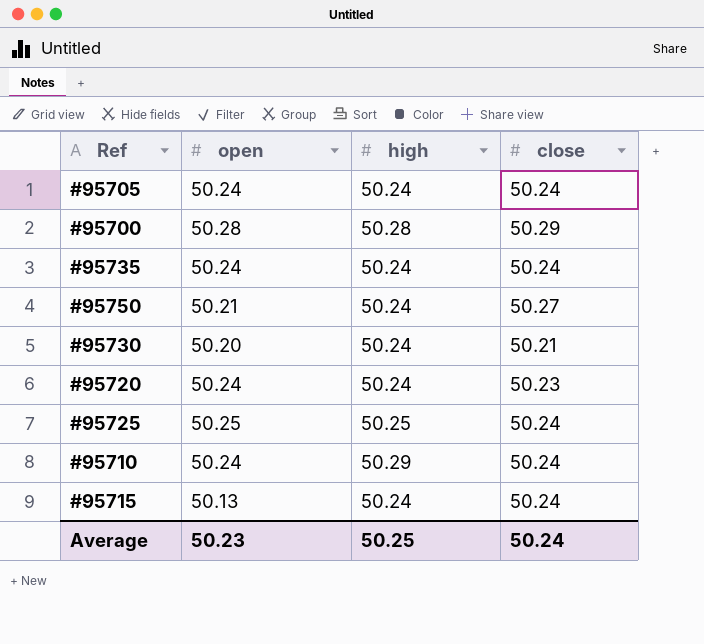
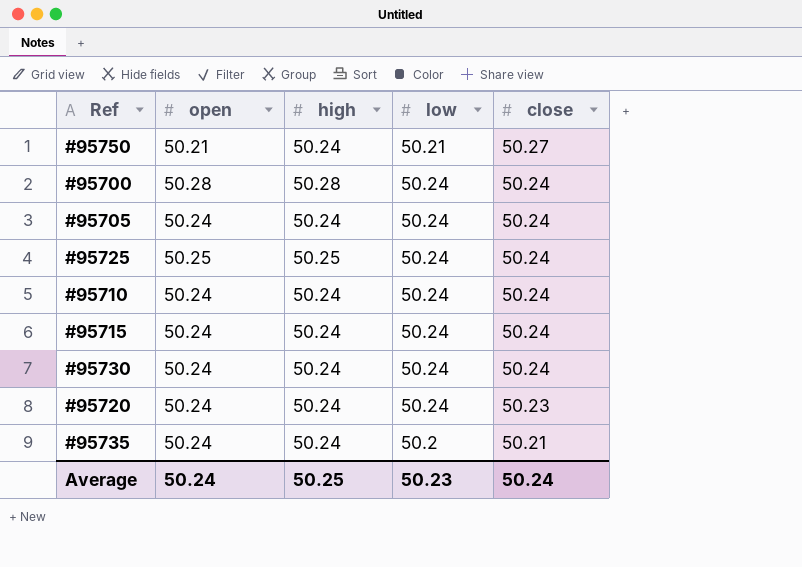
row order: none -> close descending
column low | position: none -> 4
#95700 | close: 50.29 -> 50.24
#95710 | high: 50.29 -> 50.24
#95715 | open: 50.13 -> 50.24
#95730 | open: 50.20 -> 50.24
#95730 | close: 50.21 -> 50.24
#95735 | close: 50.24 -> 50.21
Average | open: 50.23 -> 50.24

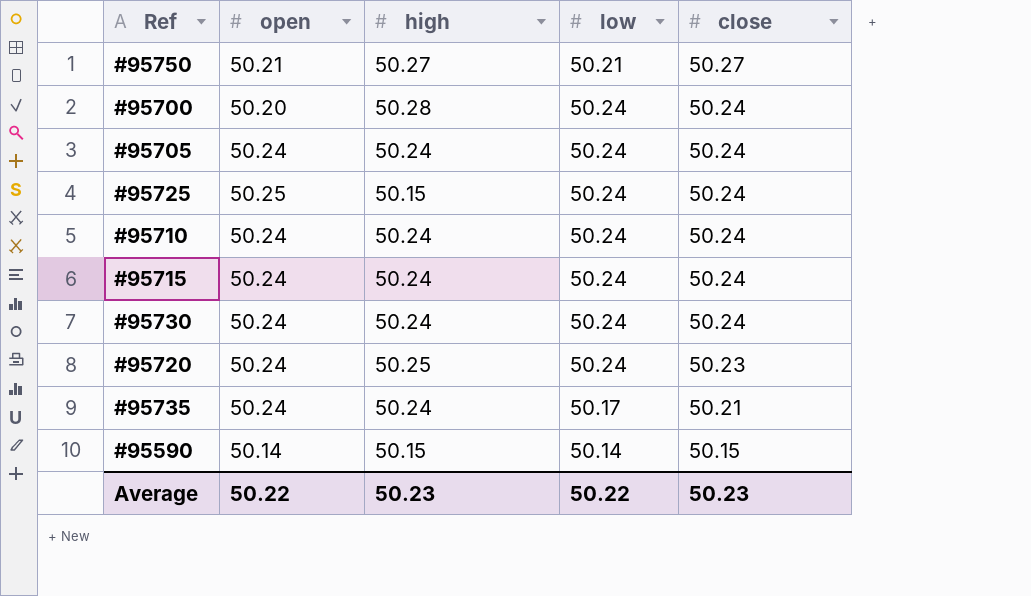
#95750 | high: 50.24 -> 50.27
#95700 | open: 50.28 -> 50.20
#95725 | high: 50.25 -> 50.15
#95720 | high: 50.24 -> 50.25
#95735 | low: 50.2 -> 50.17
row #95590: none -> 50.14 | 50.15 | 50.14 | 50.15
Average | open: 50.24 -> 50.22
Average | high: 50.25 -> 50.23
Average | low: 50.23 -> 50.22
Average | close: 50.24 -> 50.23

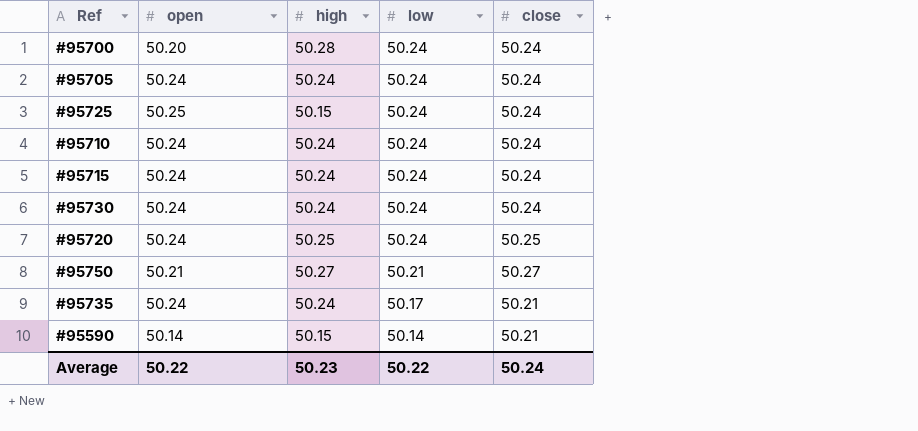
row order: close descending -> low descending
#95720 | close: 50.23 -> 50.25
#95590 | close: 50.15 -> 50.21
Average | close: 50.23 -> 50.24

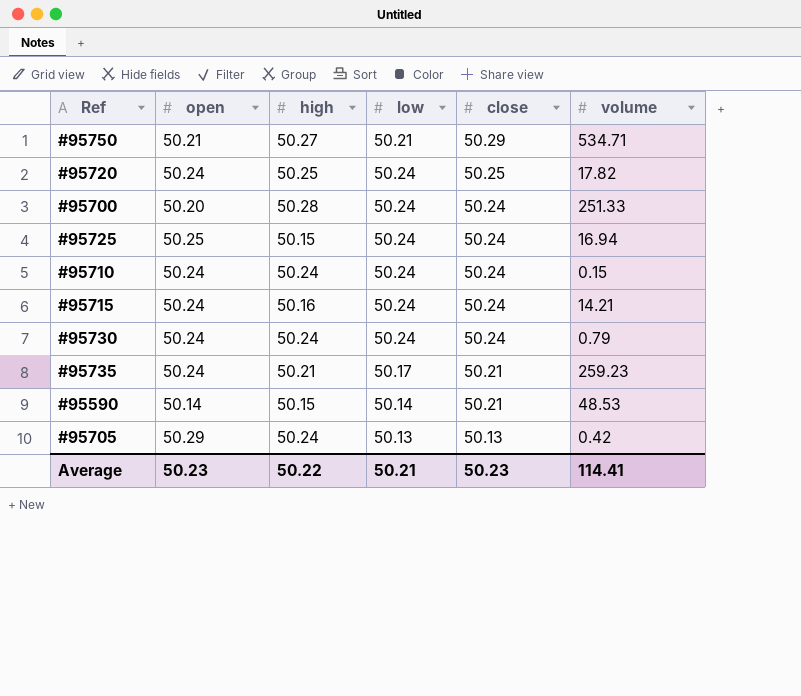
row order: low descending -> close descending
column volume | position: none -> 6
#95750 | close: 50.27 -> 50.29
#95715 | high: 50.24 -> 50.16
#95735 | high: 50.24 -> 50.21
#95705 | open: 50.24 -> 50.29
#95705 | low: 50.24 -> 50.13
#95705 | close: 50.24 -> 50.13
Average | open: 50.22 -> 50.23
Average | high: 50.23 -> 50.22
Average | low: 50.22 -> 50.21
Average | close: 50.24 -> 50.23

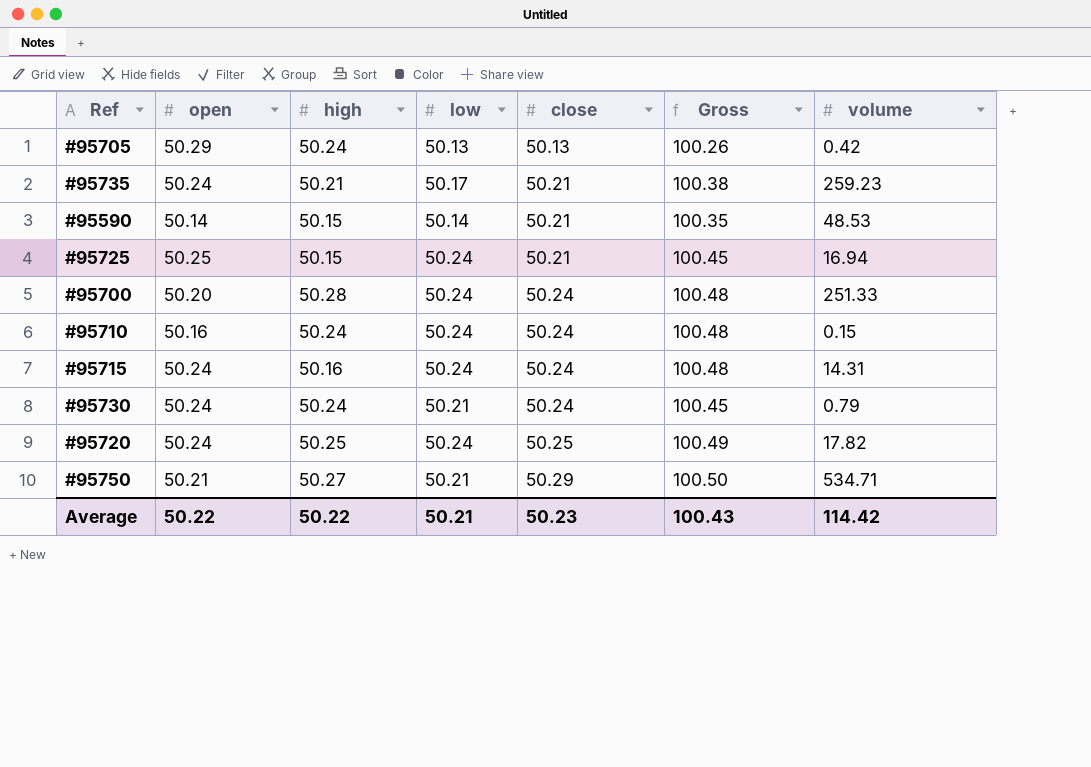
row order: close descending -> close ascending
column Gross | formula: none -> [low] + [close]
#95725 | close: 50.24 -> 50.21
#95710 | open: 50.24 -> 50.16
#95715 | volume: 14.21 -> 14.31
#95730 | low: 50.24 -> 50.21
Average | open: 50.23 -> 50.22
Average | volume: 114.41 -> 114.42

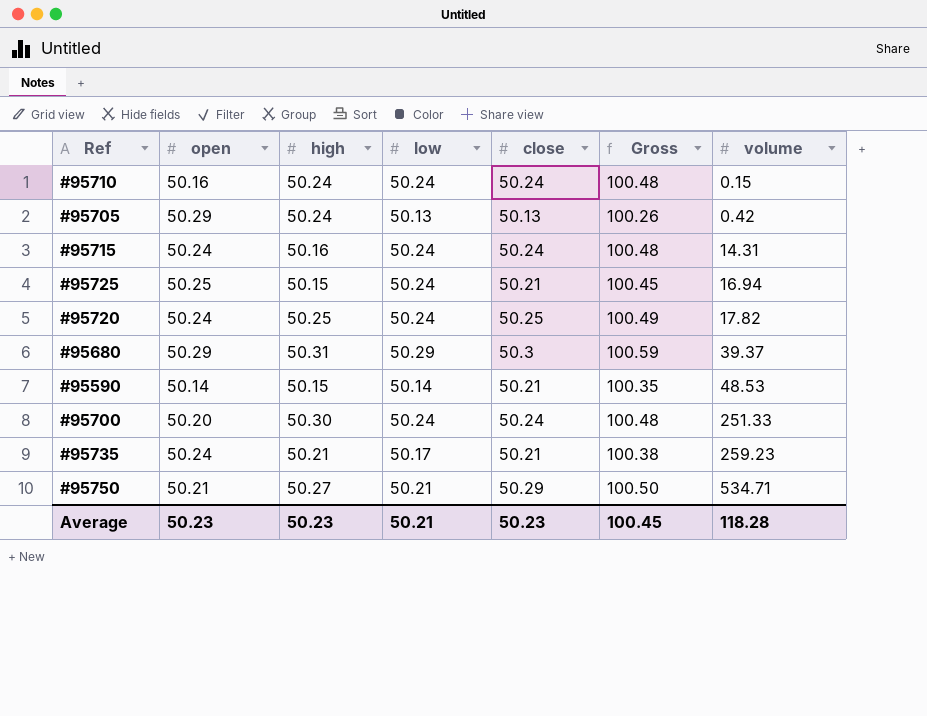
row order: close ascending -> volume ascending
row #95730: 50.24 | 50.24 | 50.21 | 50.24 | 100.45 | 0.79 -> none
row #95680: none -> 50.29 | 50.31 | 50.29 | 50.3 | 100.59 | 39.37
#95700 | high: 50.28 -> 50.30
Average | open: 50.22 -> 50.23
Average | high: 50.22 -> 50.23
Average | Gross: 100.43 -> 100.45
Average | volume: 114.42 -> 118.28

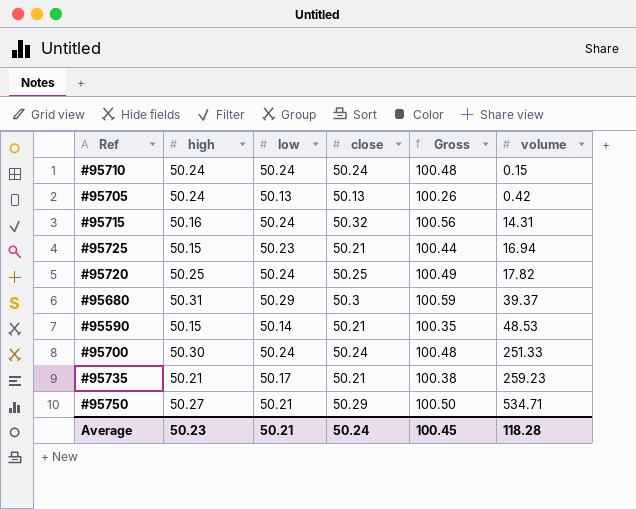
column open | position: 2 -> none
#95715 | close: 50.24 -> 50.32
#95715 | Gross: 100.48 -> 100.56
#95725 | low: 50.24 -> 50.23
#95725 | Gross: 100.45 -> 100.44
Average | close: 50.23 -> 50.24

